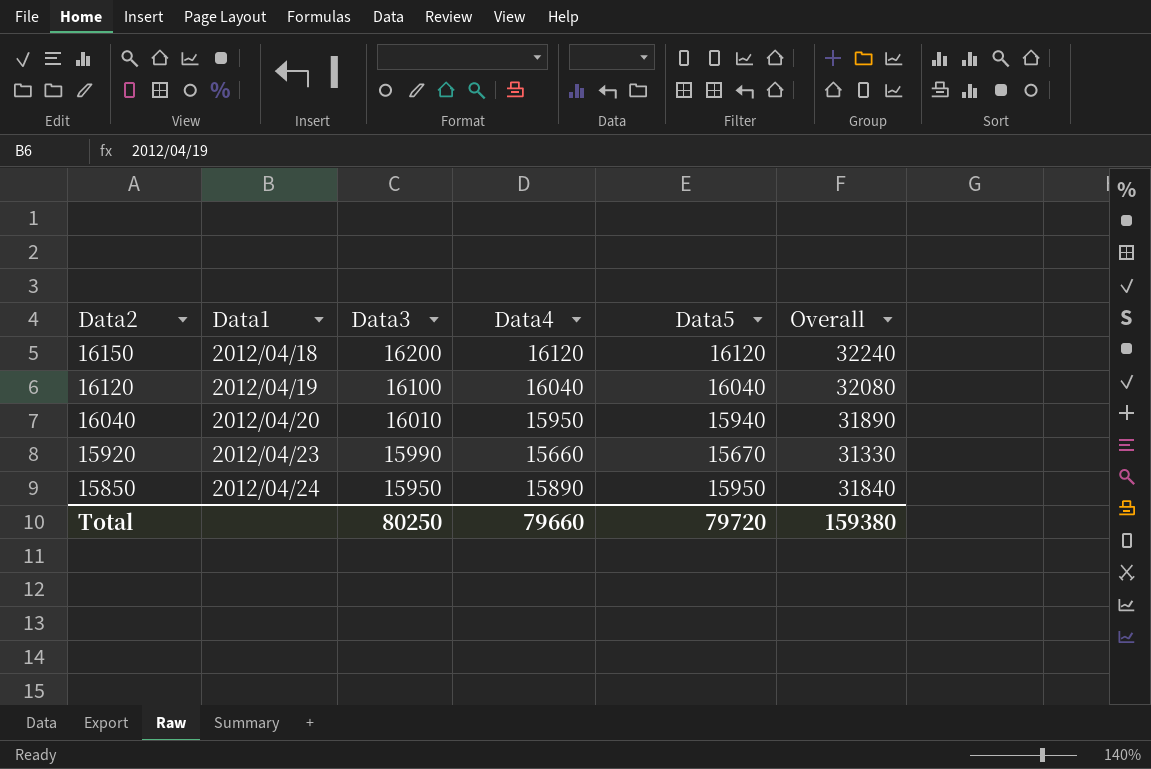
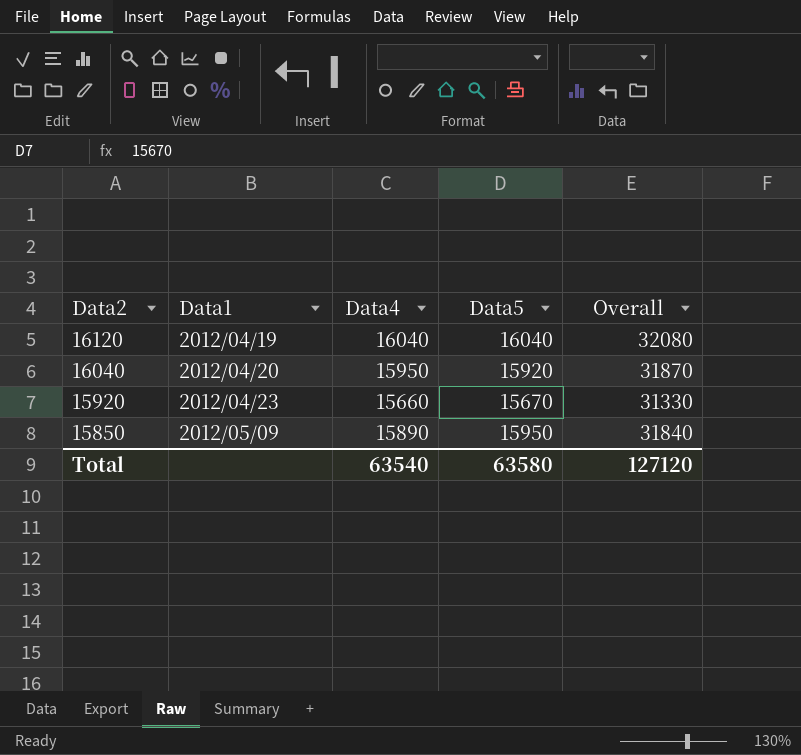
column Data3 | position: 3 -> none
row 16150: 2012/04/18 | 16200 | 16120 | 16120 | 32240 -> none
16040 | Data5: 15940 -> 15920
16040 | Overall: 31890 -> 31870
15850 | Data1: 2012/04/24 -> 2012/05/09
Total | Data4: 79660 -> 63540
Total | Data5: 79720 -> 63580
Total | Overall: 159380 -> 127120

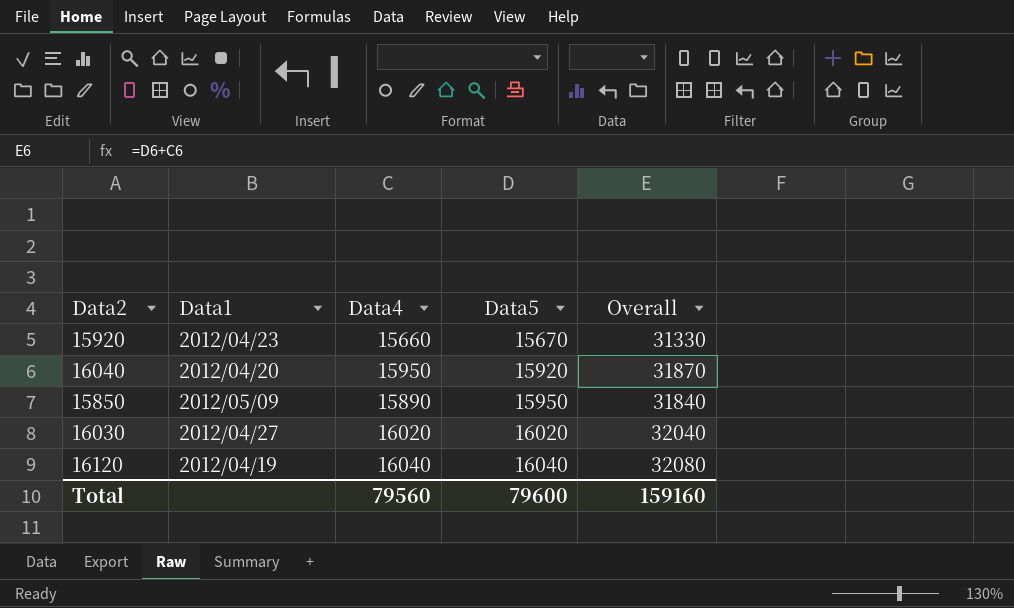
row order: Data2 descending -> Data5 ascending
row 16030: none -> 2012/04/27 | 16020 | 16020 | 32040
Total | Data4: 63540 -> 79560
Total | Data5: 63580 -> 79600
Total | Overall: 127120 -> 159160

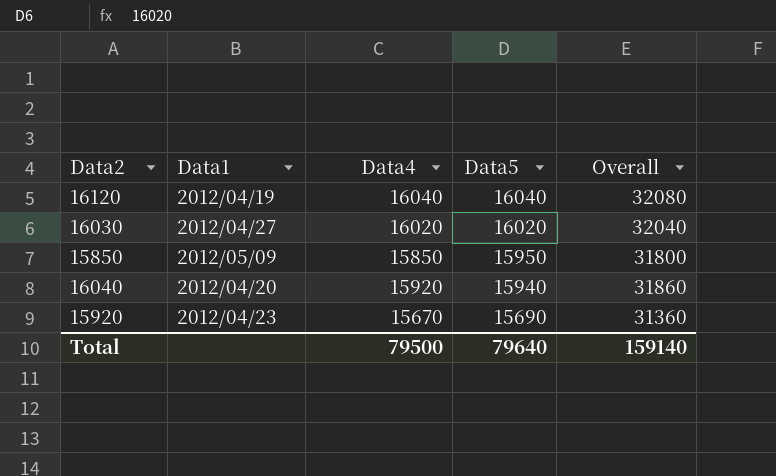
row order: Data5 ascending -> Data5 descending
15850 | Data4: 15890 -> 15850
15850 | Overall: 31840 -> 31800
16040 | Data4: 15950 -> 15920
16040 | Data5: 15920 -> 15940
16040 | Overall: 31870 -> 31860
15920 | Data4: 15660 -> 15670
15920 | Data5: 15670 -> 15690
15920 | Overall: 31330 -> 31360
Total | Data4: 79560 -> 79500
Total | Data5: 79600 -> 79640
Total | Overall: 159160 -> 159140

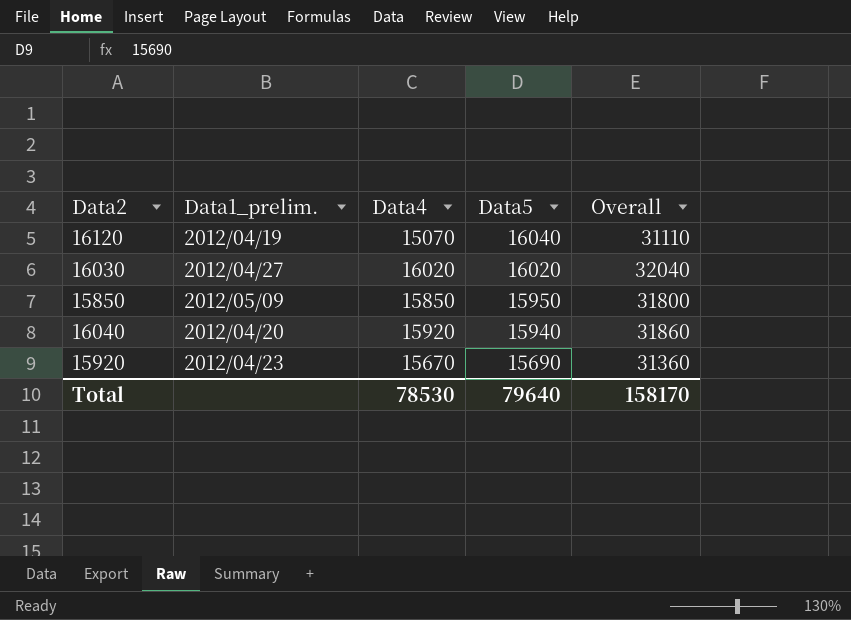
column name: Data1 -> Data1_prelim.
16120 | Data4: 16040 -> 15070
16120 | Overall: 32080 -> 31110
Total | Data4: 79500 -> 78530
Total | Overall: 159140 -> 158170

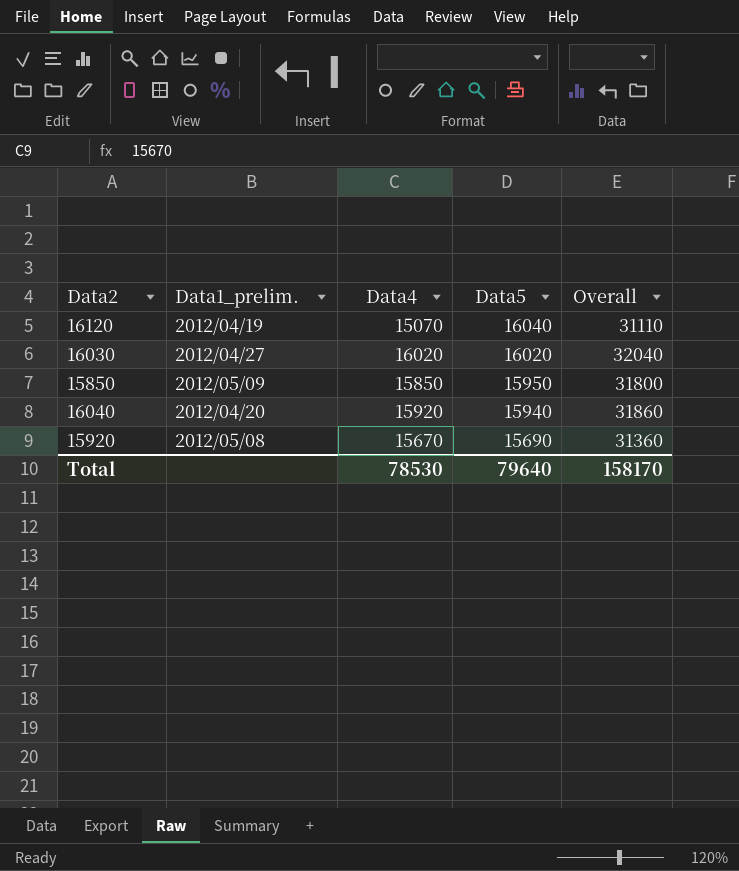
15920 | Data1_prelim.: 2012/04/23 -> 2012/05/08

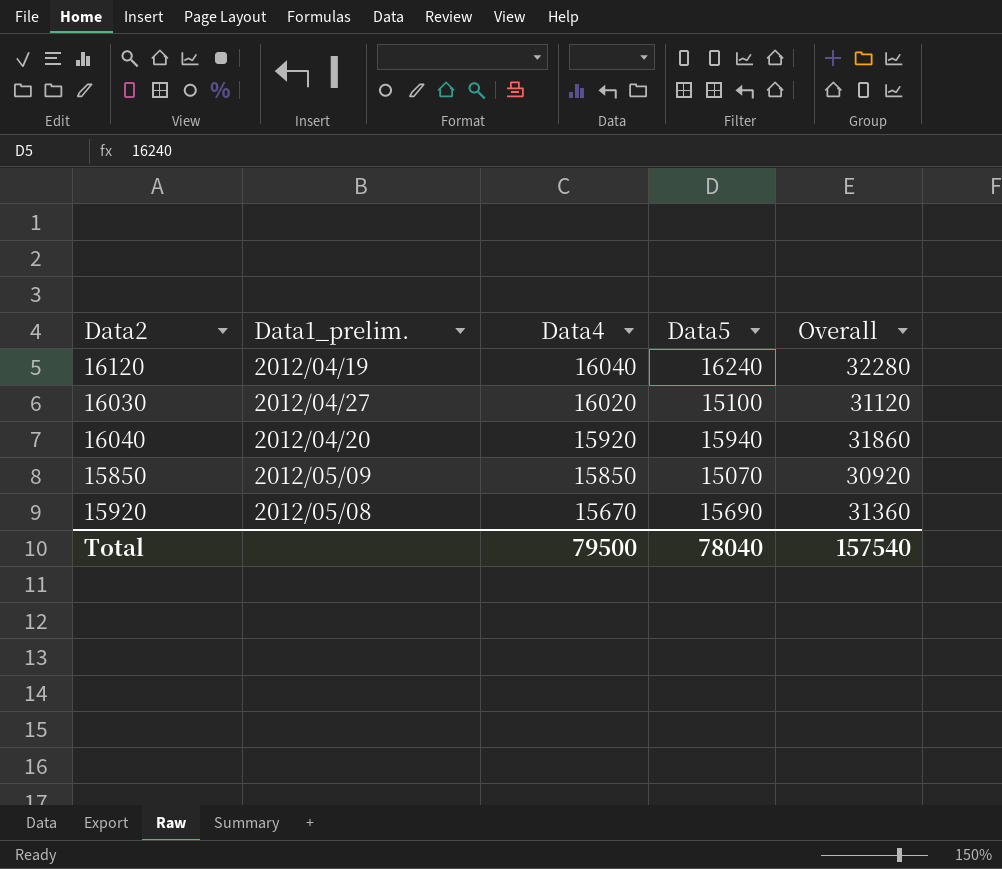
row order: Data5 descending -> Data4 descending
16120 | Data4: 15070 -> 16040
16120 | Data5: 16040 -> 16240
16120 | Overall: 31110 -> 32280
16030 | Data5: 16020 -> 15100
16030 | Overall: 32040 -> 31120
15850 | Data5: 15950 -> 15070
15850 | Overall: 31800 -> 30920
Total | Data4: 78530 -> 79500
Total | Data5: 79640 -> 78040
Total | Overall: 158170 -> 157540

